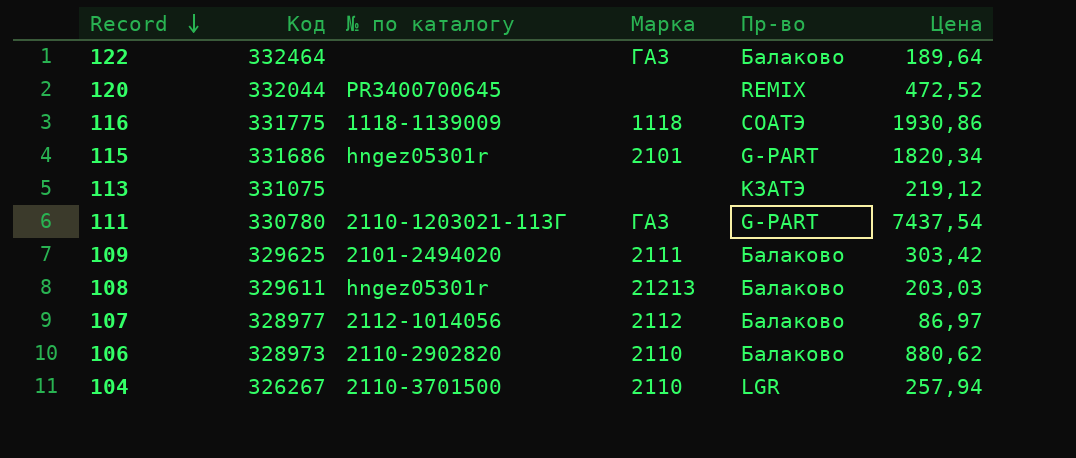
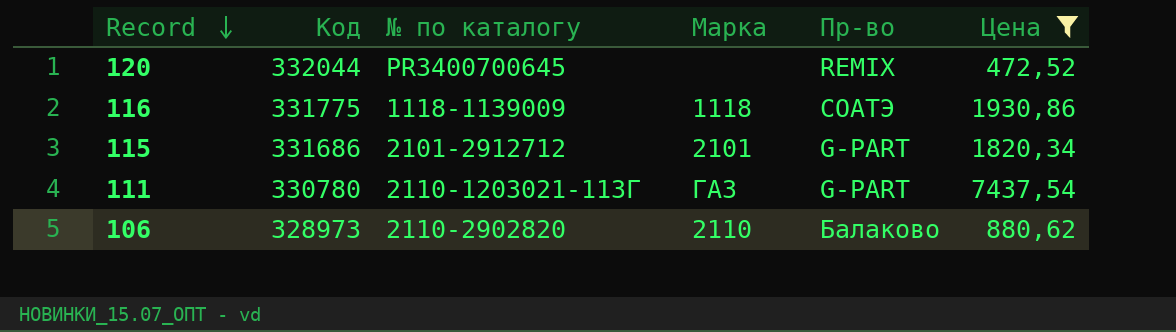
filter: none -> Цена >= 472,52
115 | № по каталогу: hngez05301r -> 2101-2912712

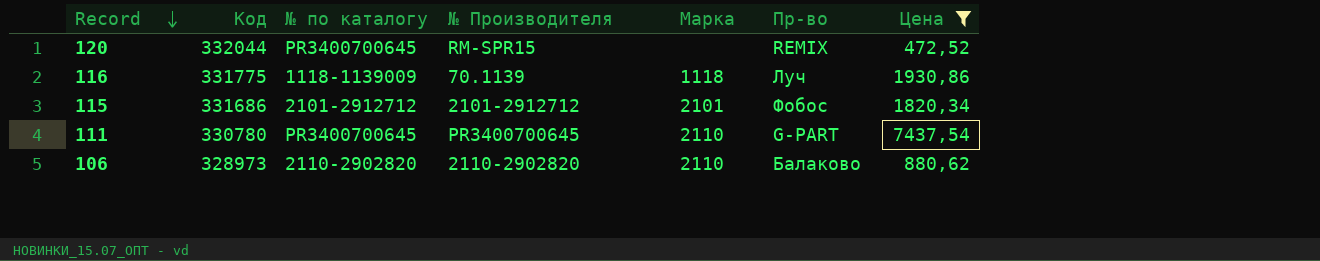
column № Производителя | position: none -> 4
116 | Пр-во: СОАТЭ -> Луч
115 | Пр-во: G-PART -> Фобос
111 | № по каталогу: 2110-1203021-113Г -> PR3400700645
111 | Марка: ГАЗ -> 2110

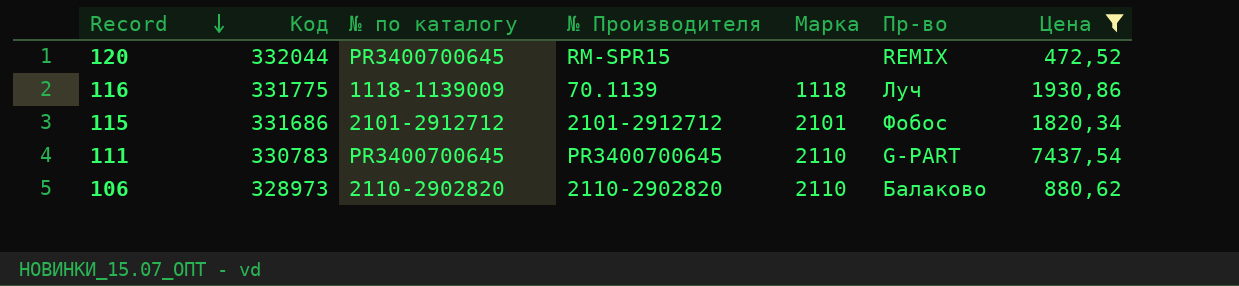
111 | Код: 330780 -> 330783

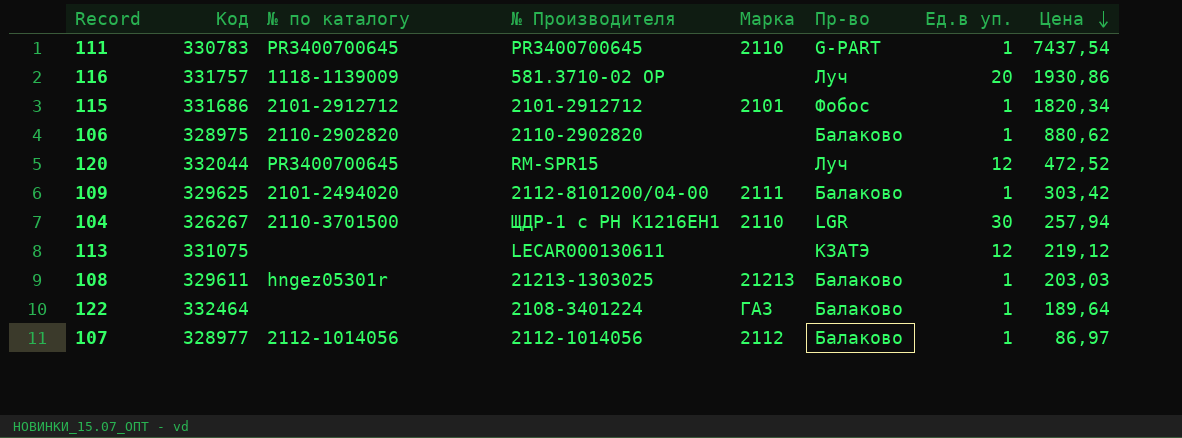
filter: Цена >= 472,52 -> none
row order: Record descending -> Цена descending
column Ед.в уп. | position: none -> 7
116 | Код: 331775 -> 331757
116 | № Производителя: 70.1139 -> 581.3710-02 ОР
116 | Марка: 1118 -> none
106 | Код: 328973 -> 328975
106 | Марка: 2110 -> none
120 | Пр-во: REMIX -> Луч

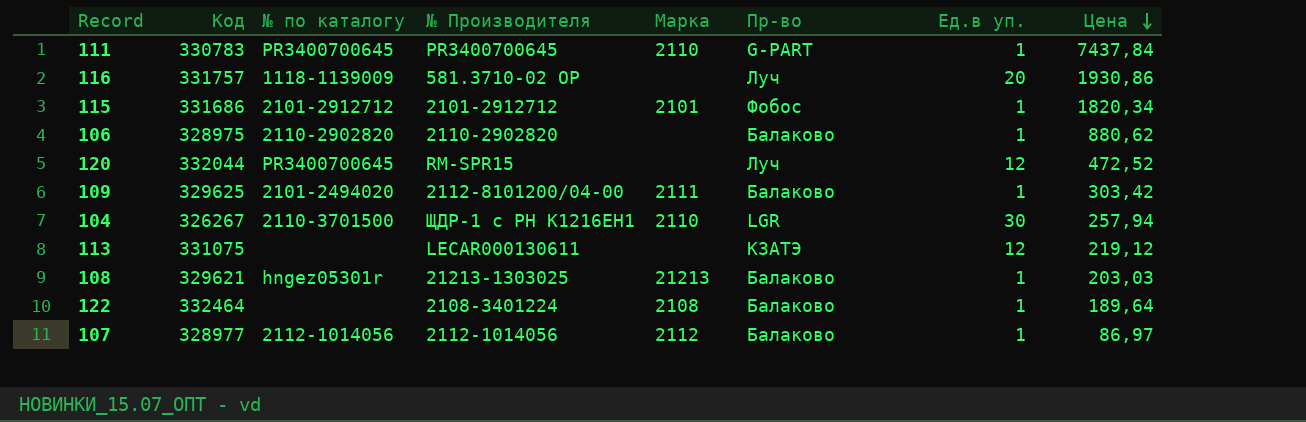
111 | Цена: 7437,54 -> 7437,84
108 | Код: 329611 -> 329621
122 | Марка: ГАЗ -> 2108

